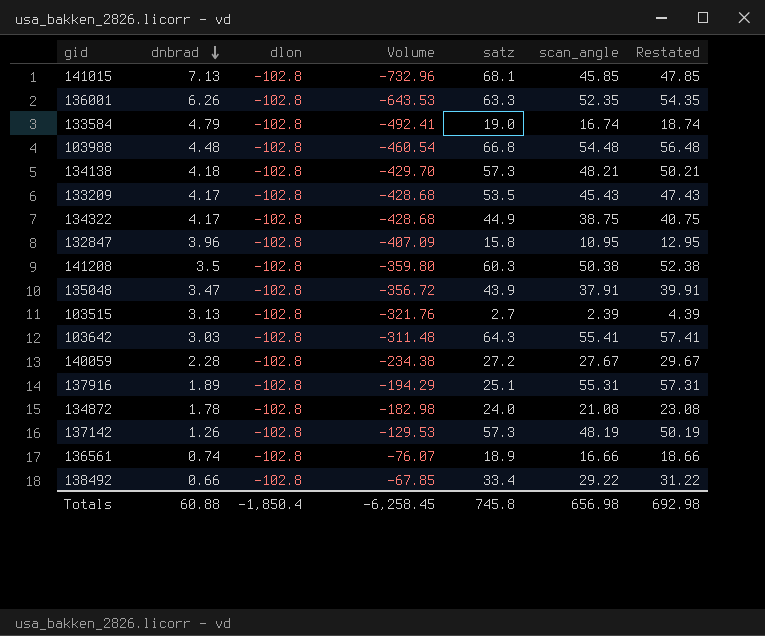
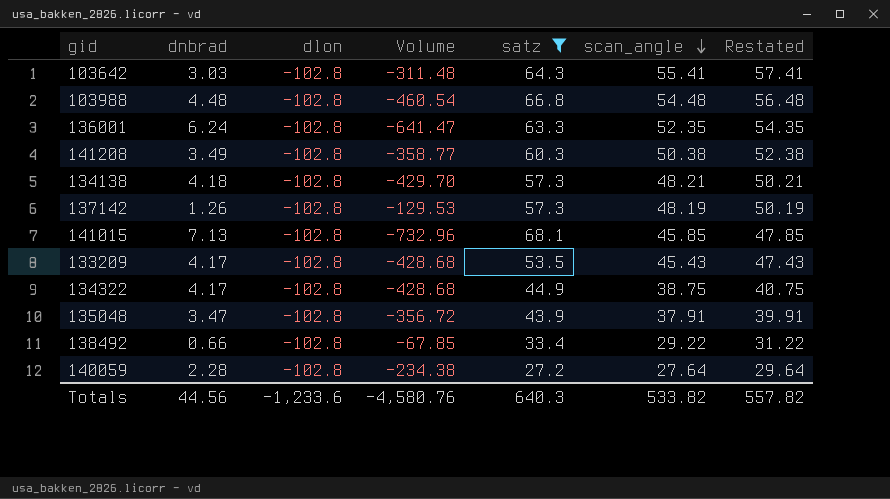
filter: none -> satz >= 27.2
row order: dnbrad descending -> scan_angle descending
136001 | dnbrad: 6.26 -> 6.24
136001 | Volume: -643.53 -> -641.47
141208 | dnbrad: 3.5 -> 3.49
141208 | Volume: -359.80 -> -358.77
140059 | scan_angle: 27.67 -> 27.64
140059 | Restated: 29.67 -> 29.64
Totals | dnbrad: 60.88 -> 44.56
Totals | dlon: -1,850.4 -> -1,233.6
Totals | Volume: -6,258.45 -> -4,580.76
Totals | satz: 745.8 -> 640.3
Totals | scan_angle: 656.98 -> 533.82
Totals | Restated: 692.98 -> 557.82

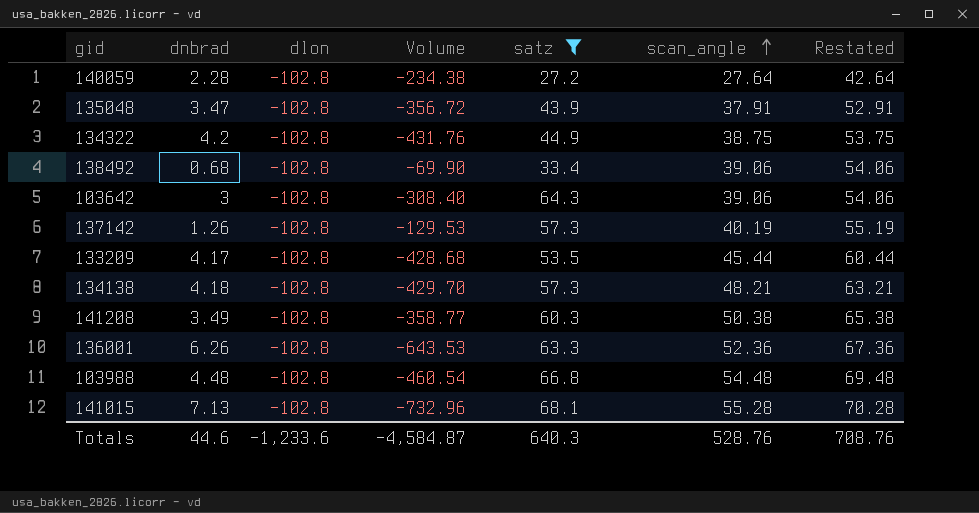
row order: scan_angle descending -> scan_angle ascending
column Restated | formula: [scan_angle] + 2 -> [scan_angle] + 15
134322 | dnbrad: 4.17 -> 4.2
134322 | Volume: -428.68 -> -431.76
138492 | dnbrad: 0.66 -> 0.68
138492 | Volume: -67.85 -> -69.90
138492 | scan_angle: 29.22 -> 39.06
103642 | dnbrad: 3.03 -> 3
103642 | Volume: -311.48 -> -308.40
103642 | scan_angle: 55.41 -> 39.06
137142 | scan_angle: 48.19 -> 40.19
133209 | scan_angle: 45.43 -> 45.44
136001 | dnbrad: 6.24 -> 6.26
136001 | Volume: -641.47 -> -643.53
136001 | scan_angle: 52.35 -> 52.36
141015 | scan_angle: 45.85 -> 55.28
Totals | dnbrad: 44.56 -> 44.6
Totals | Volume: -4,580.76 -> -4,584.87
Totals | scan_angle: 533.82 -> 528.76
Totals | Restated: 557.82 -> 708.76

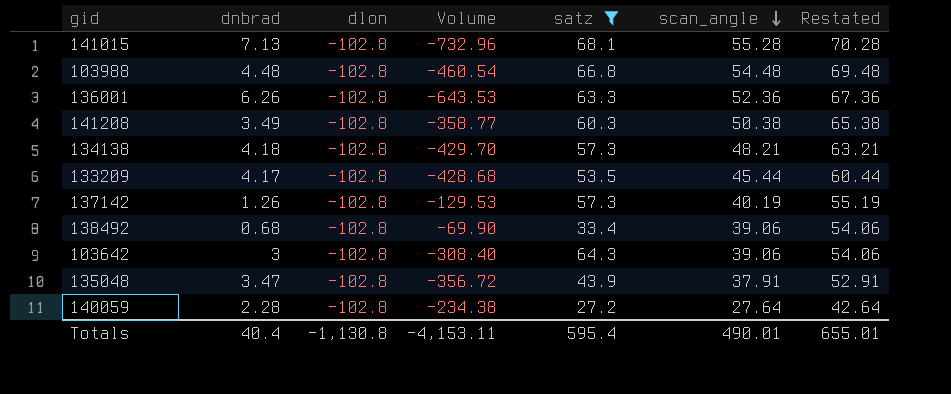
row order: scan_angle ascending -> scan_angle descending
row 134322: 4.2 | -102.8 | -431.76 | 44.9 | 38.75 | 53.75 -> none
Totals | dnbrad: 44.6 -> 40.4
Totals | dlon: -1,233.6 -> -1,130.8
Totals | Volume: -4,584.87 -> -4,153.11
Totals | satz: 640.3 -> 595.4
Totals | scan_angle: 528.76 -> 490.01
Totals | Restated: 708.76 -> 655.01

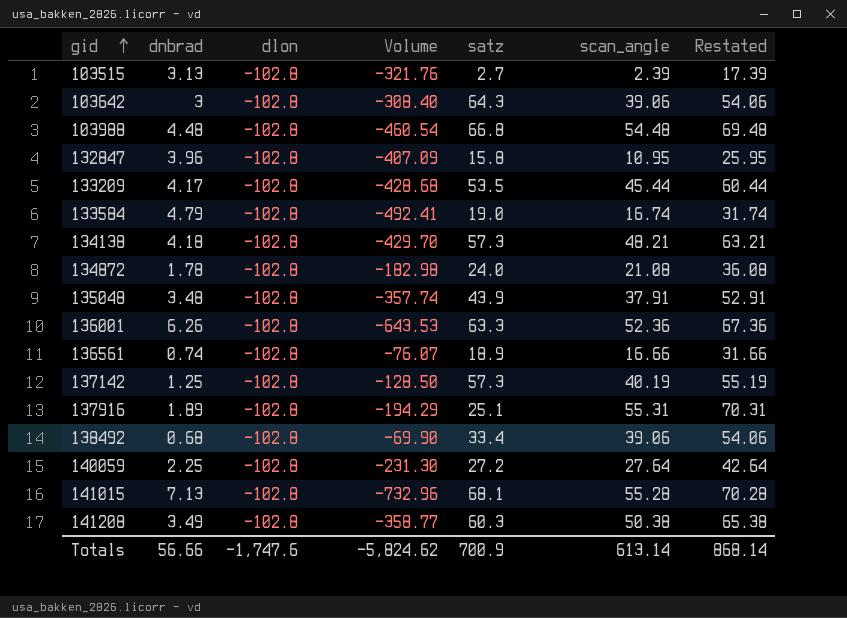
filter: satz >= 27.2 -> none
row order: scan_angle descending -> gid ascending
135048 | dnbrad: 3.47 -> 3.48
135048 | Volume: -356.72 -> -357.74
137142 | dnbrad: 1.26 -> 1.25
137142 | Volume: -129.53 -> -128.50
140059 | dnbrad: 2.28 -> 2.25
140059 | Volume: -234.38 -> -231.30
Totals | dnbrad: 40.4 -> 56.66
Totals | dlon: -1,130.8 -> -1,747.6
Totals | Volume: -4,153.11 -> -5,824.62
Totals | satz: 595.4 -> 700.9
Totals | scan_angle: 490.01 -> 613.14
Totals | Restated: 655.01 -> 868.14

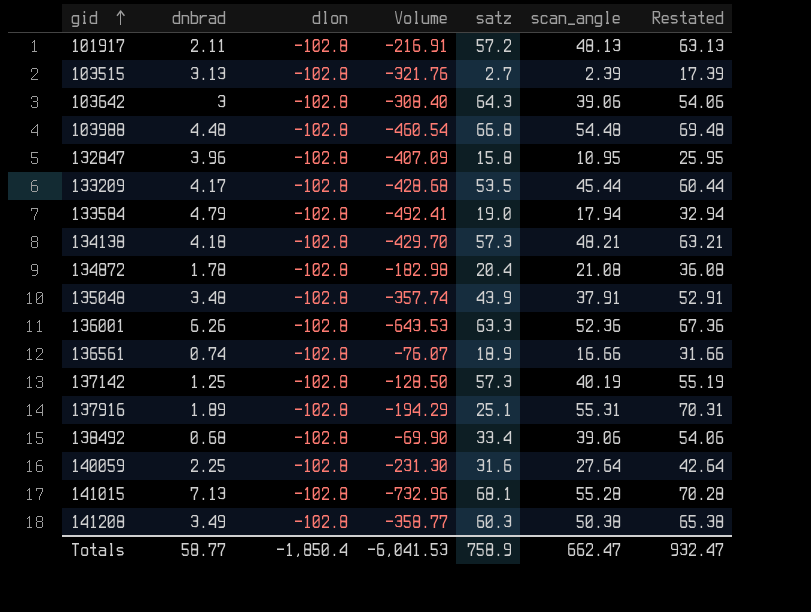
row 101917: none -> 2.11 | -102.8 | -216.91 | 57.2 | 48.13 | 63.13
133584 | scan_angle: 16.74 -> 17.94
133584 | Restated: 31.74 -> 32.94
134872 | satz: 24.0 -> 20.4
140059 | satz: 27.2 -> 31.6
Totals | dnbrad: 56.66 -> 58.77
Totals | dlon: -1,747.6 -> -1,850.4
Totals | Volume: -5,824.62 -> -6,041.53
Totals | satz: 700.9 -> 758.9
Totals | scan_angle: 613.14 -> 662.47
Totals | Restated: 868.14 -> 932.47

